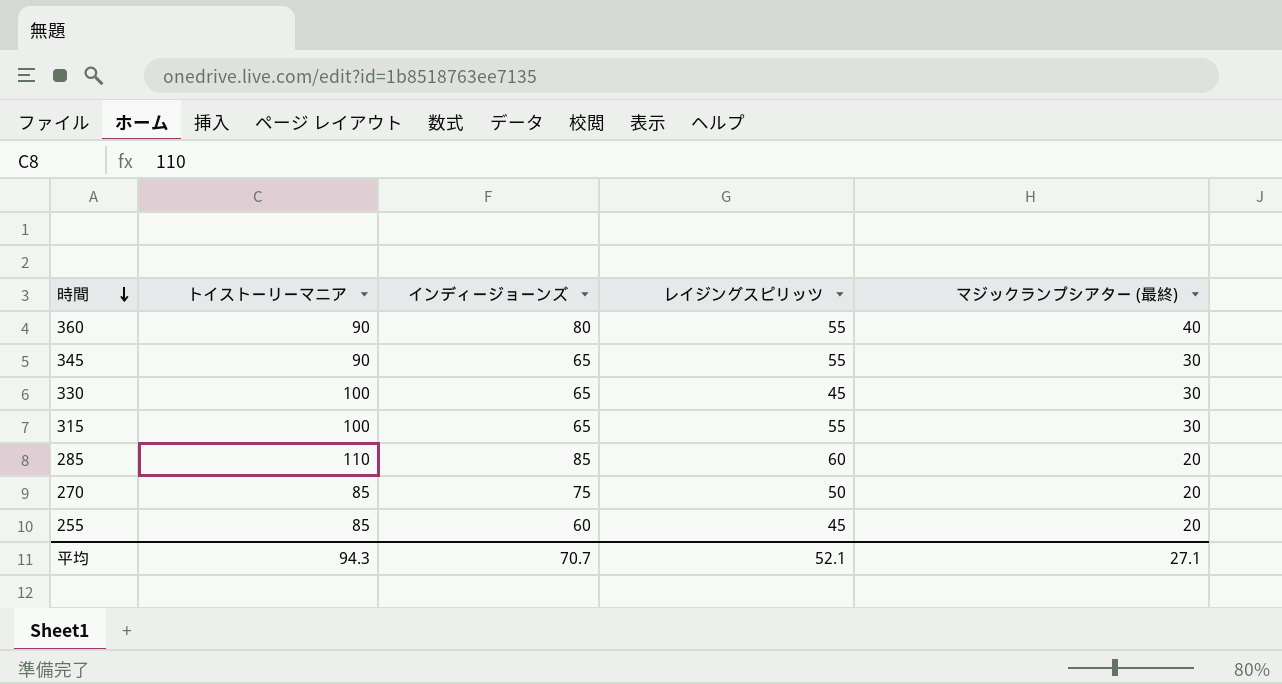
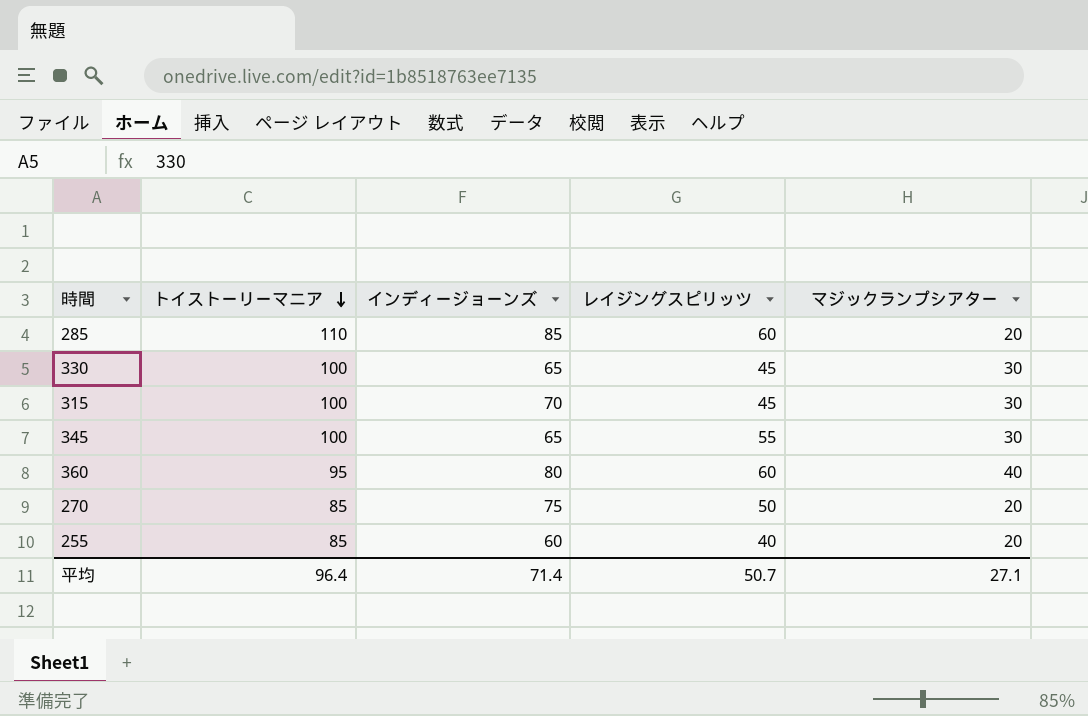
row order: 時間 descending -> トイストーリーマニア descending
column name: マジックランプシアター (最終) -> マジックランプシアター
315 | インディージョーンズ: 65 -> 70
315 | レイジングスピリッツ: 55 -> 45
345 | トイストーリーマニア: 90 -> 100
360 | トイストーリーマニア: 90 -> 95
360 | レイジングスピリッツ: 55 -> 60
255 | レイジングスピリッツ: 45 -> 40
平均 | トイストーリーマニア: 94.3 -> 96.4
平均 | インディージョーンズ: 70.7 -> 71.4
平均 | レイジングスピリッツ: 52.1 -> 50.7

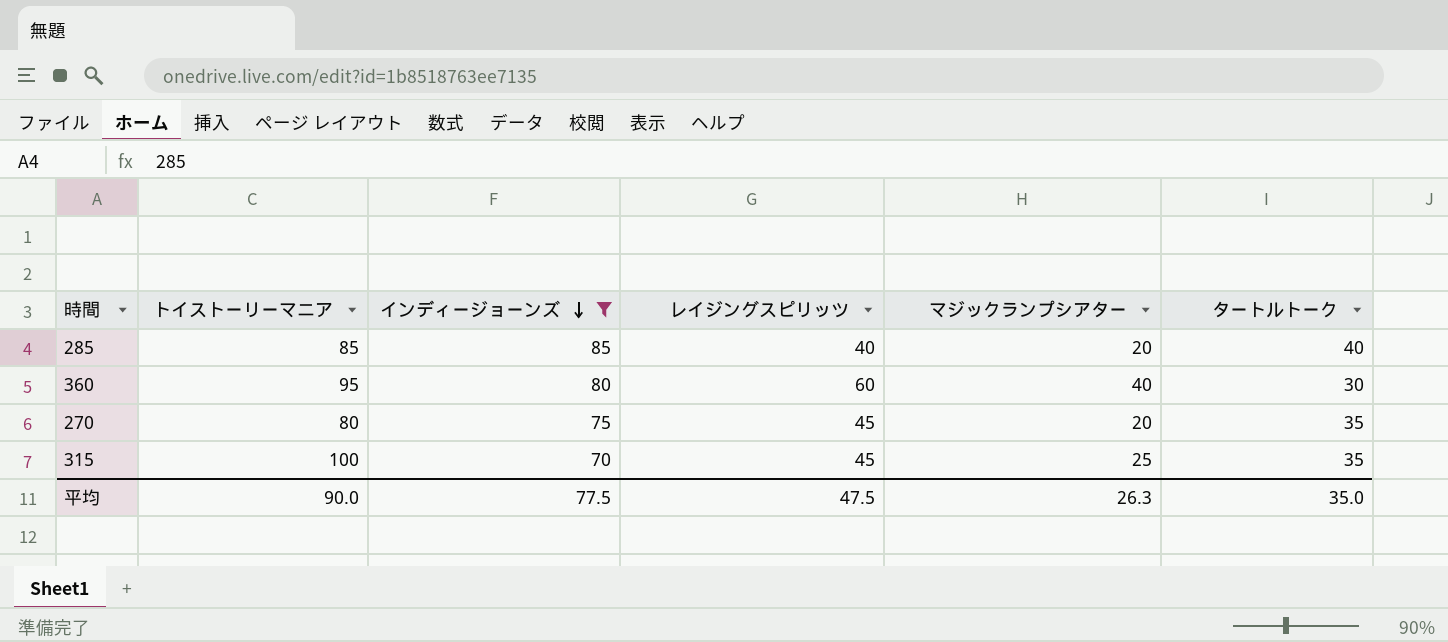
filter: none -> インディージョーンズ >= 70
row order: トイストーリーマニア descending -> インディージョーンズ descending
column タートルトーク | position: none -> 6
285 | トイストーリーマニア: 110 -> 85
285 | レイジングスピリッツ: 60 -> 40
270 | トイストーリーマニア: 85 -> 80
270 | レイジングスピリッツ: 50 -> 45
315 | マジックランプシアター: 30 -> 25
平均 | トイストーリーマニア: 96.4 -> 90.0
平均 | インディージョーンズ: 71.4 -> 77.5
平均 | レイジングスピリッツ: 50.7 -> 47.5
平均 | マジックランプシアター: 27.1 -> 26.3

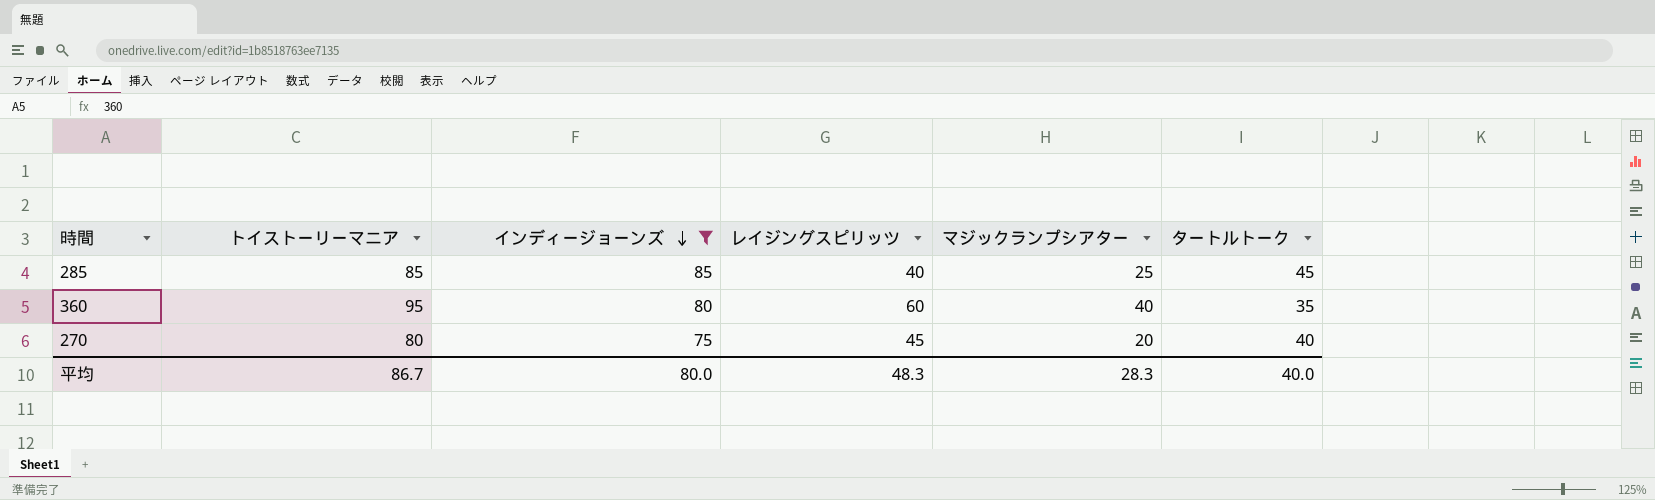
row 315: 100 | 70 | 45 | 25 | 35 -> none
285 | マジックランプシアター: 20 -> 25
285 | タートルトーク: 40 -> 45
360 | タートルトーク: 30 -> 35
270 | タートルトーク: 35 -> 40
平均 | トイストーリーマニア: 90.0 -> 86.7
平均 | インディージョーンズ: 77.5 -> 80.0
平均 | レイジングスピリッツ: 47.5 -> 48.3
平均 | マジックランプシアター: 26.3 -> 28.3
平均 | タートルトーク: 35.0 -> 40.0

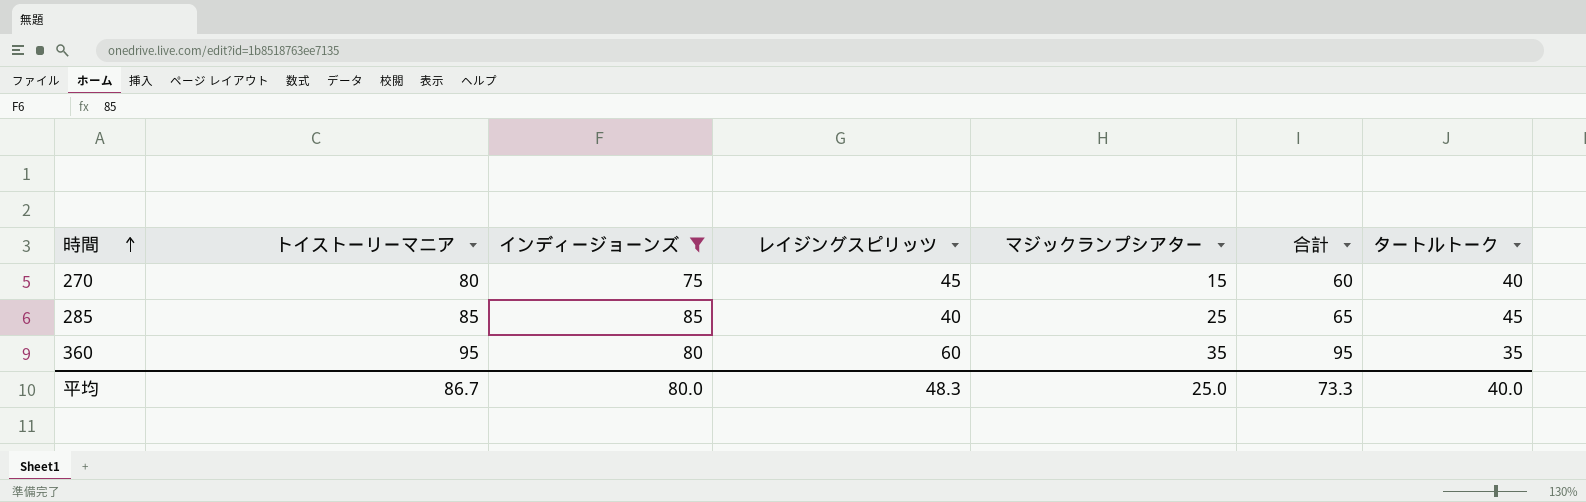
row order: インディージョーンズ descending -> 時間 ascending
column 合計 | formula: none -> [レイジングスピリッツ] + [マジックランプシアター]
270 | マジックランプシアター: 20 -> 15
360 | マジックランプシアター: 40 -> 35
平均 | マジックランプシアター: 28.3 -> 25.0

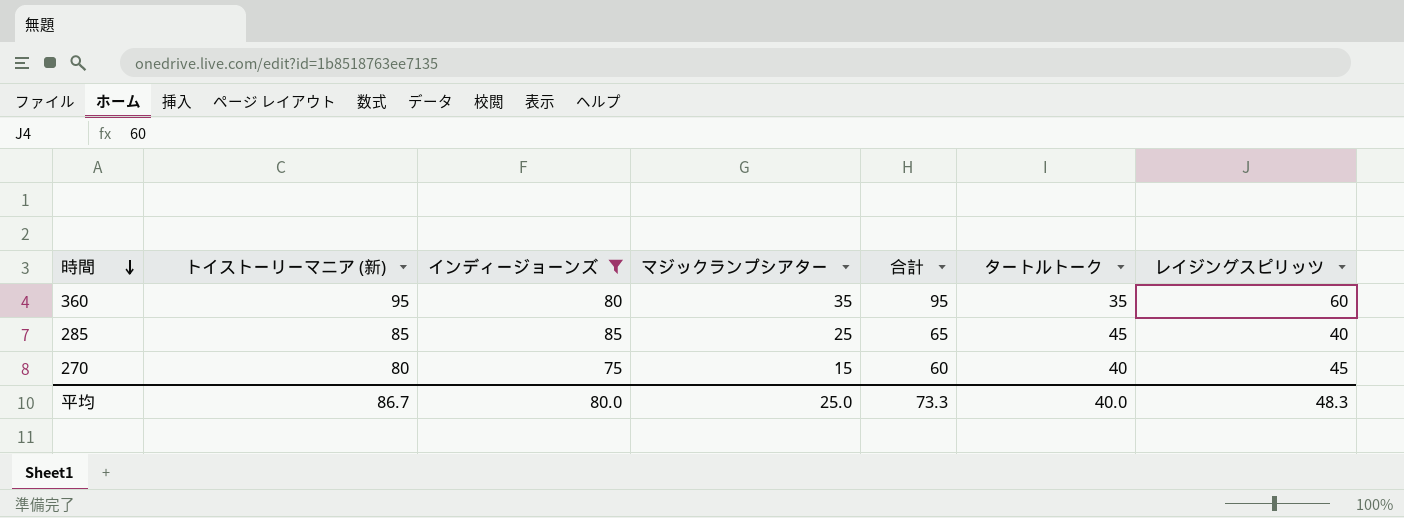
row order: 時間 ascending -> 時間 descending
column name: トイストーリーマニア -> トイストーリーマニア (新)
column レイジングスピリッツ | position: 4 -> 7

